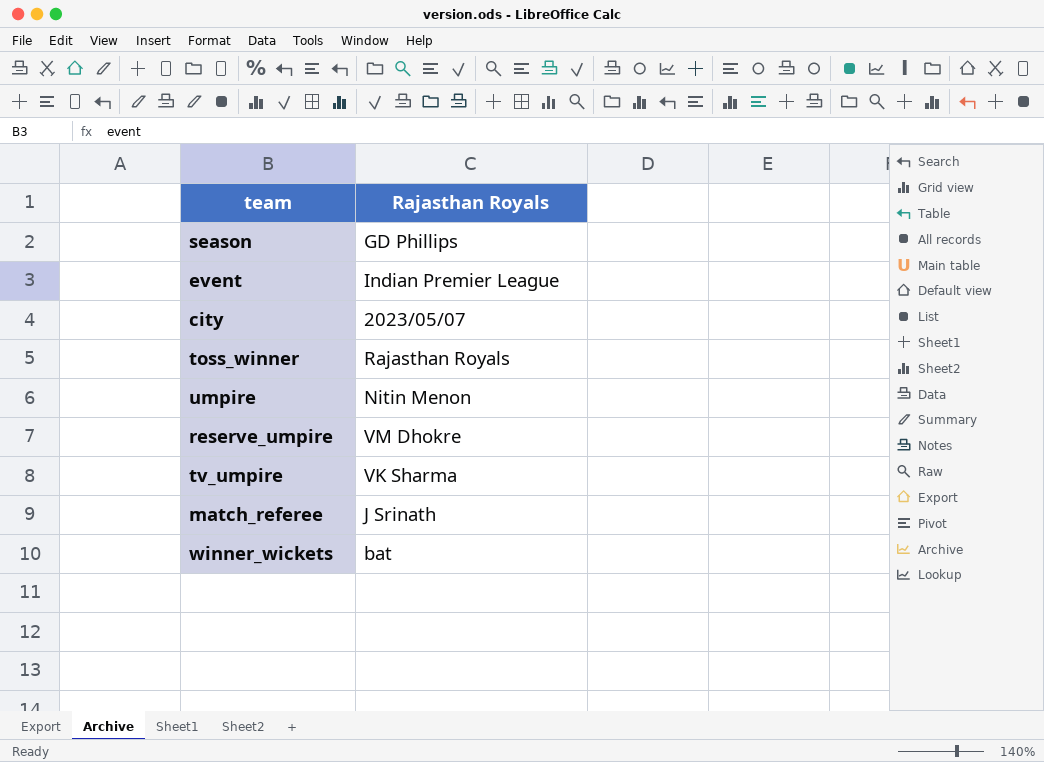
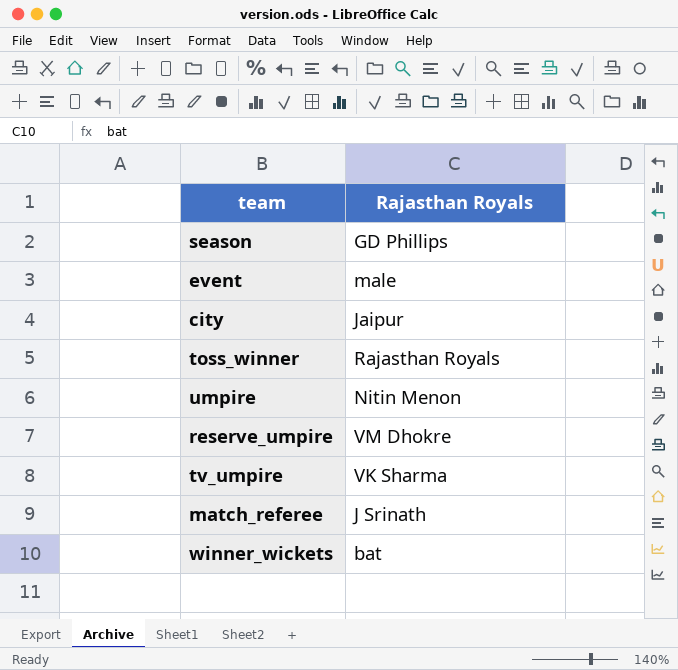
event | Rajasthan Royals: Indian Premier League -> male
city | Rajasthan Royals: 2023/05/07 -> Jaipur

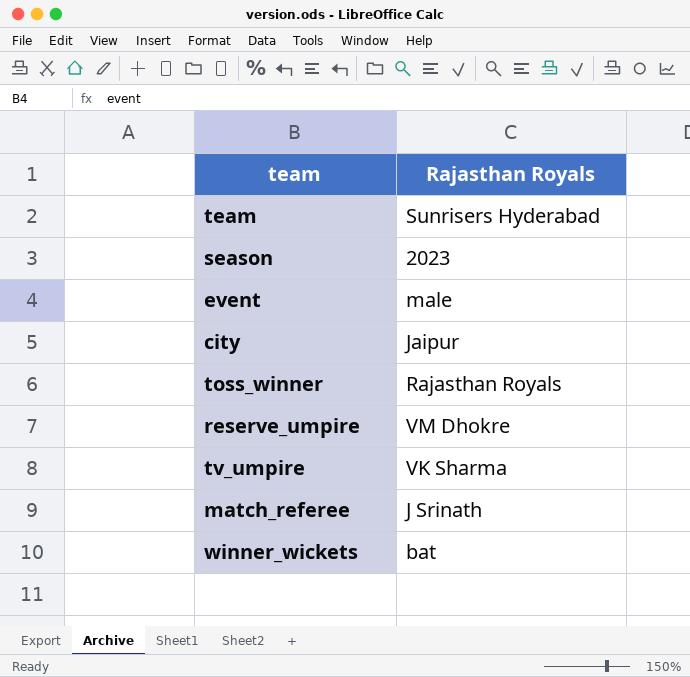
row umpire: Nitin Menon -> none
row team: none -> Sunrisers Hyderabad
season | Rajasthan Royals: GD Phillips -> 2023

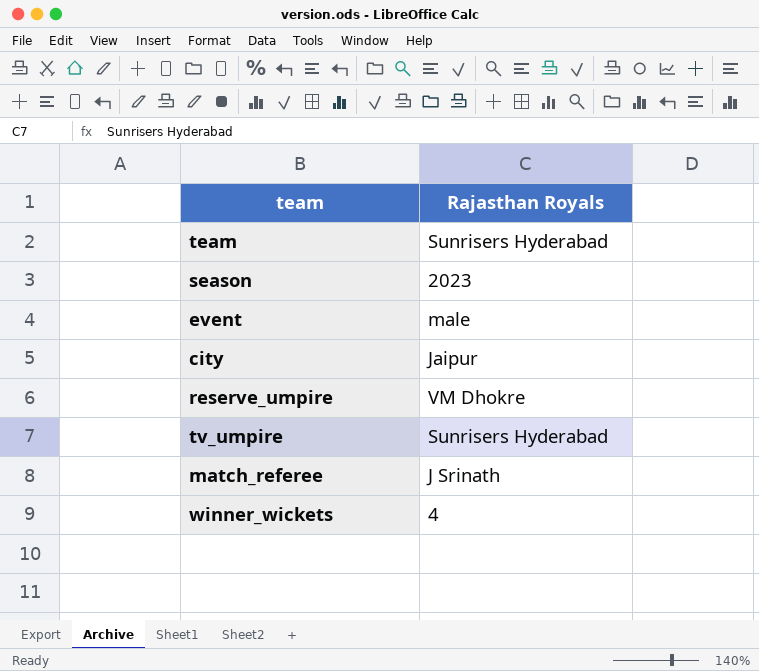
row toss_winner: Rajasthan Royals -> none
tv_umpire | Rajasthan Royals: VK Sharma -> Sunrisers Hyderabad
winner_wickets | Rajasthan Royals: bat -> 4

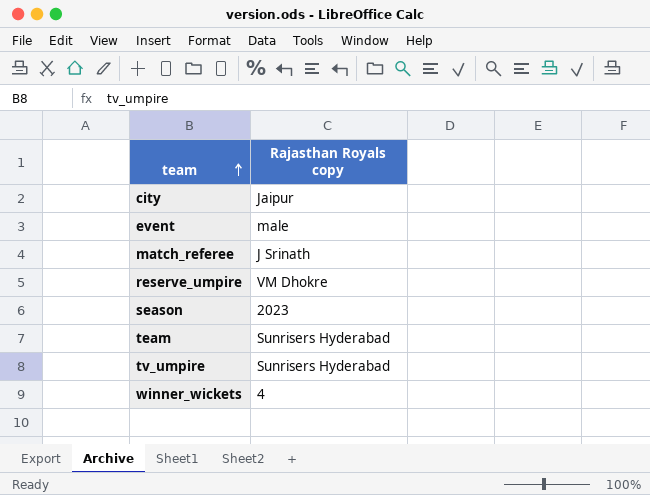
row order: none -> team ascending
column name: Rajasthan Royals -> Rajasthan Royals copy

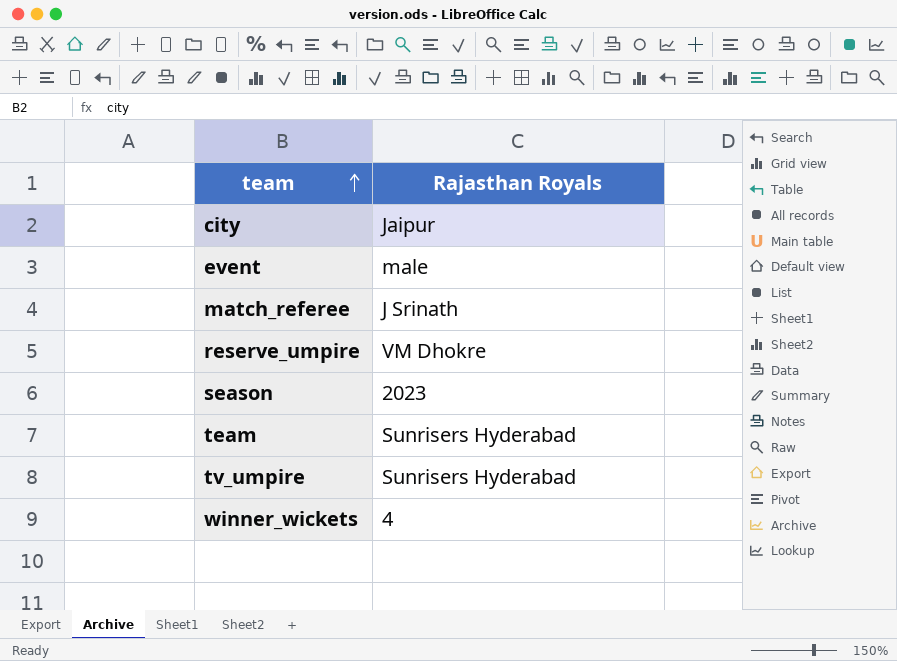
column name: Rajasthan Royals copy -> Rajasthan Royals

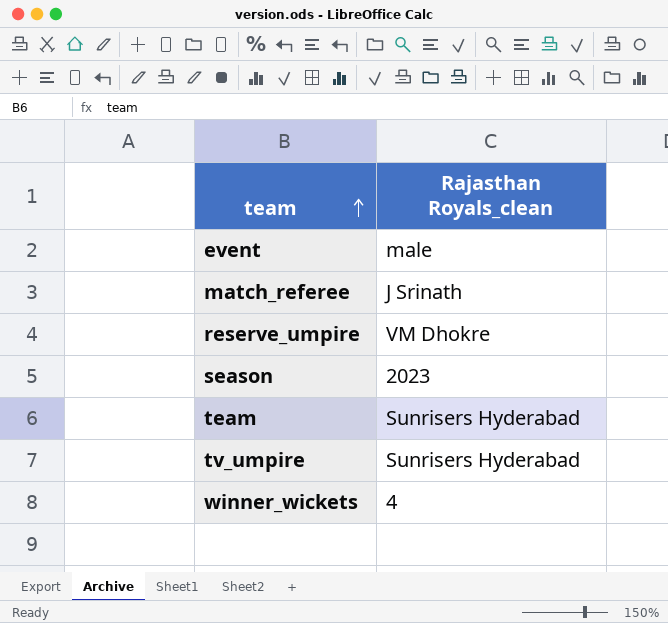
column name: Rajasthan Royals -> Rajasthan Royals_clean
row city: Jaipur -> none

